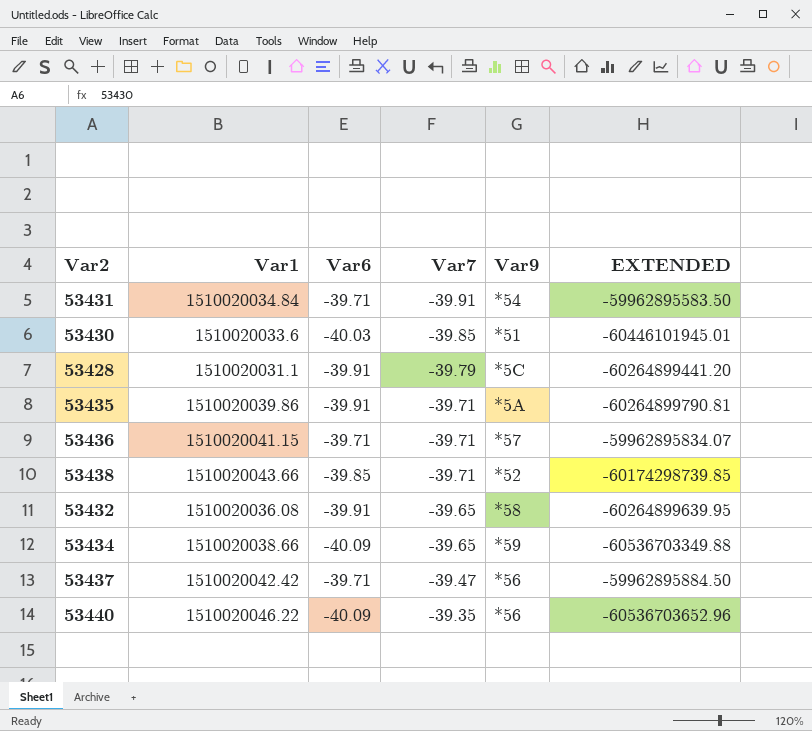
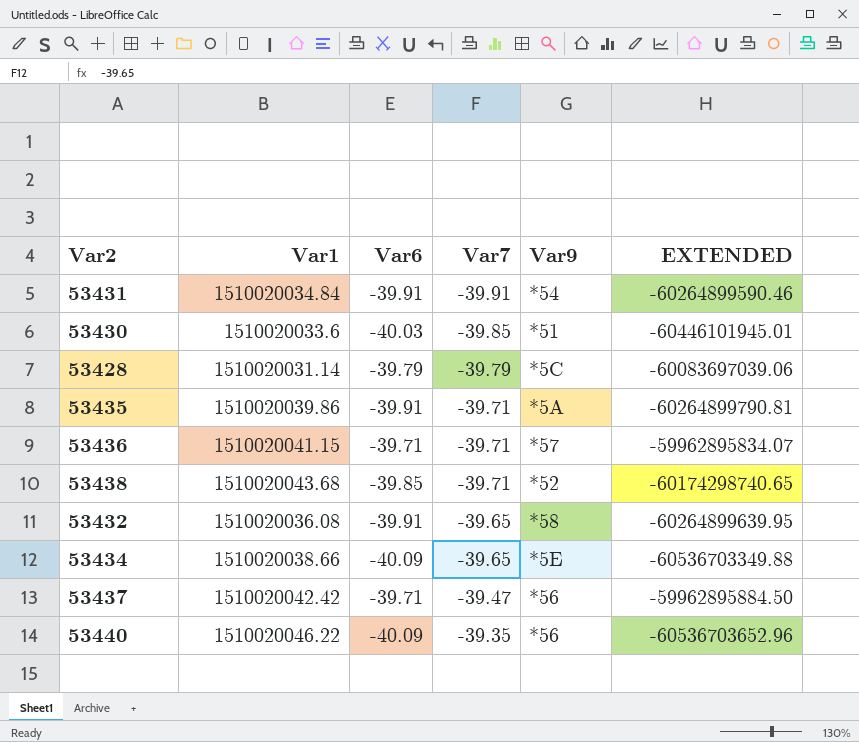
53431 | Var6: -39.71 -> -39.91
53431 | EXTENDED: -59962895583.50 -> -60264899590.46
53428 | Var1: 1510020031.1 -> 1510020031.14
53428 | Var6: -39.91 -> -39.79
53428 | EXTENDED: -60264899441.20 -> -60083697039.06
53438 | Var1: 1510020043.66 -> 1510020043.68
53438 | EXTENDED: -60174298739.85 -> -60174298740.65
53434 | Var9: *59 -> *5E

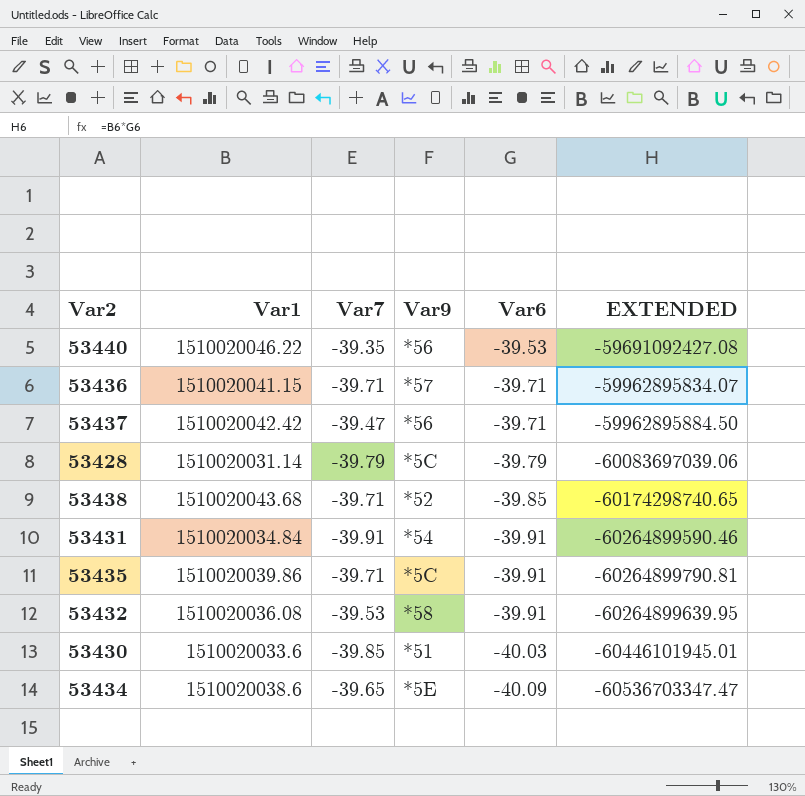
row order: Var7 ascending -> Var6 descending
column Var6 | position: 3 -> 5
53440 | Var6: -40.09 -> -39.53
53440 | EXTENDED: -60536703652.96 -> -59691092427.08
53435 | Var9: *5A -> *5C
53432 | Var7: -39.65 -> -39.53
53434 | Var1: 1510020038.66 -> 1510020038.6
53434 | EXTENDED: -60536703349.88 -> -60536703347.47

